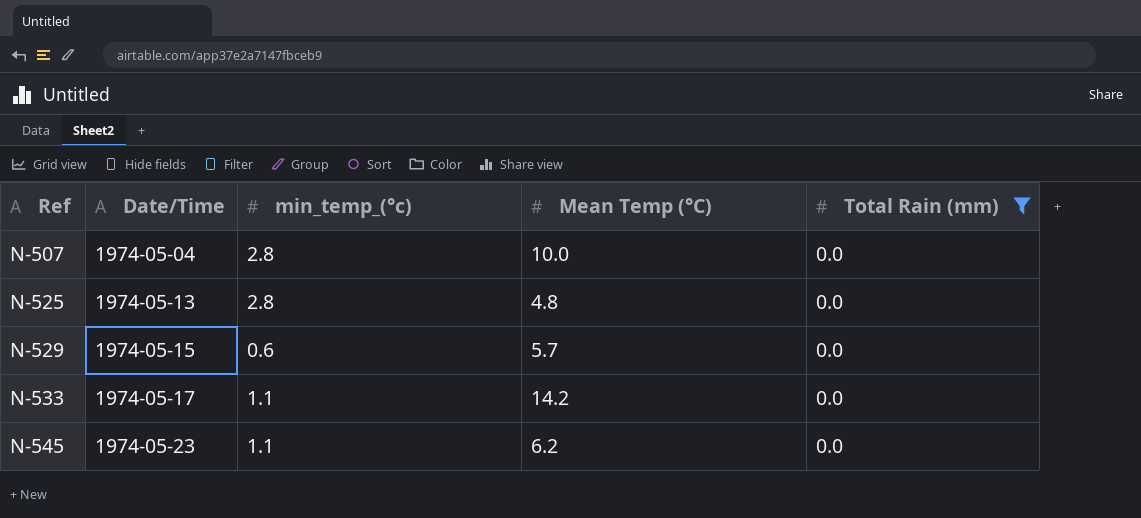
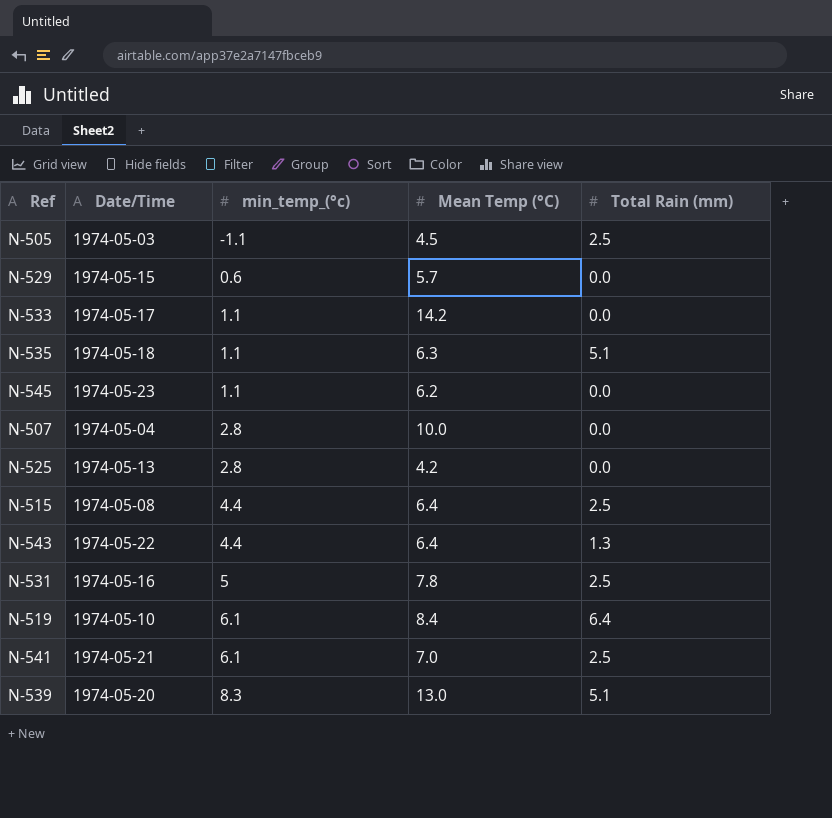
filter: Total Rain (mm) = 0.0 -> none
row order: Ref ascending -> min_temp_(°c) ascending
N-525 | Mean Temp (°C): 4.8 -> 4.2

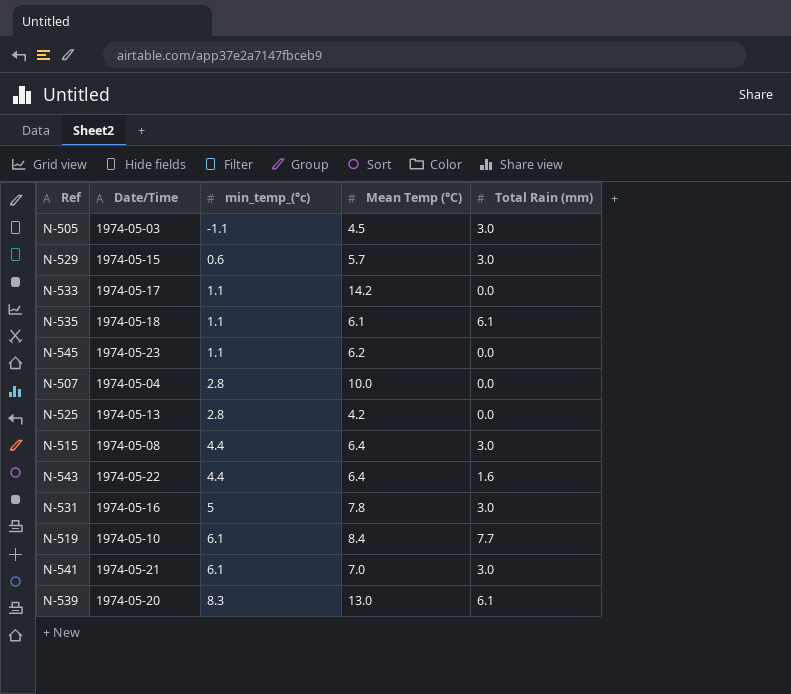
N-505 | Total Rain (mm): 2.5 -> 3.0
N-529 | Total Rain (mm): 0.0 -> 3.0
N-535 | Mean Temp (°C): 6.3 -> 6.1
N-535 | Total Rain (mm): 5.1 -> 6.1
N-515 | Total Rain (mm): 2.5 -> 3.0
N-543 | Total Rain (mm): 1.3 -> 1.6
N-531 | Total Rain (mm): 2.5 -> 3.0
N-519 | Total Rain (mm): 6.4 -> 7.7
N-541 | Total Rain (mm): 2.5 -> 3.0
N-539 | Total Rain (mm): 5.1 -> 6.1

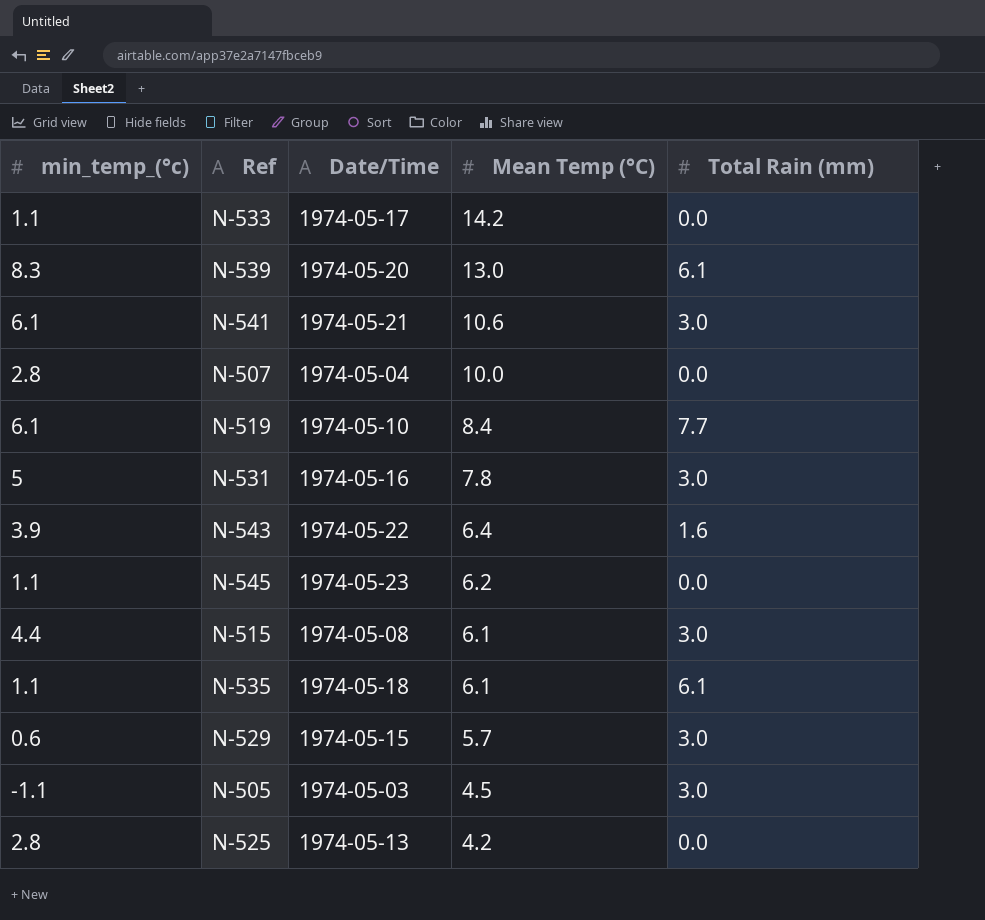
row order: min_temp_(°c) ascending -> Mean Temp (°C) descending
column min_temp_(°c) | position: 3 -> 1
N-541 | Mean Temp (°C): 7.0 -> 10.6
N-543 | min_temp_(°c): 4.4 -> 3.9
N-515 | Mean Temp (°C): 6.4 -> 6.1

